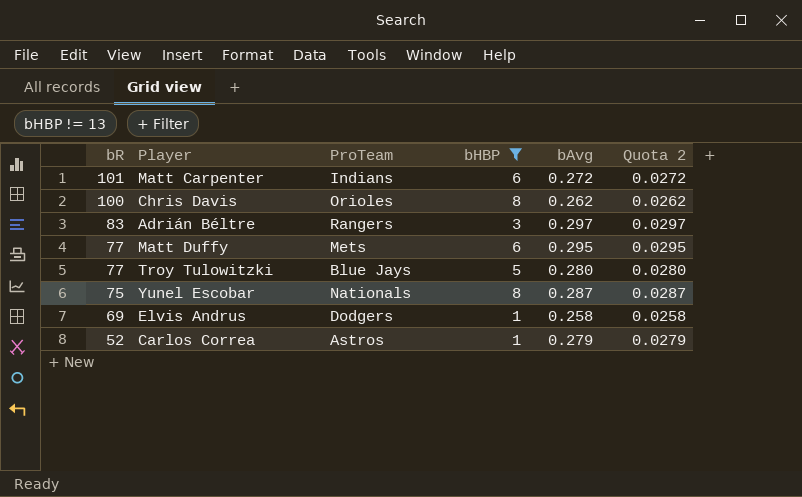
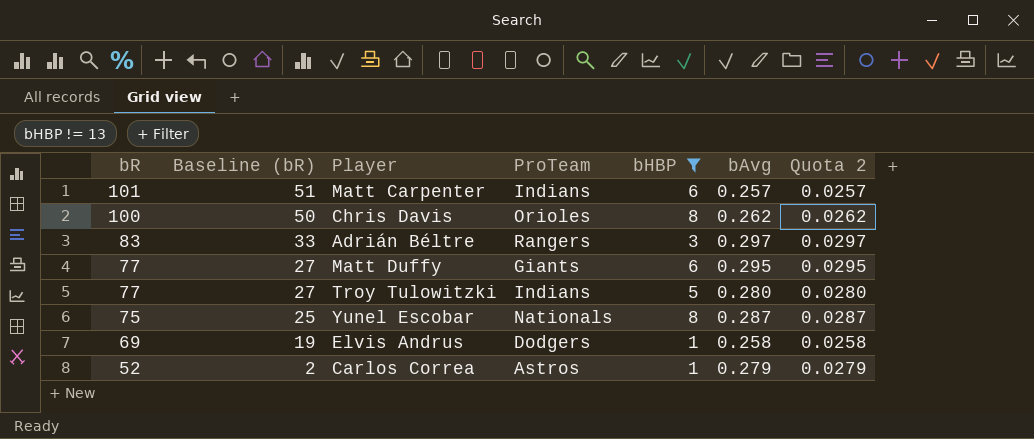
column Baseline (bR) | formula: none -> [bR] - 50
Matt Carpenter | bAvg: 0.272 -> 0.257
Matt Carpenter | Quota 2: 0.0272 -> 0.0257
Matt Duffy | ProTeam: Mets -> Giants
Troy Tulowitzki | ProTeam: Blue Jays -> Indians

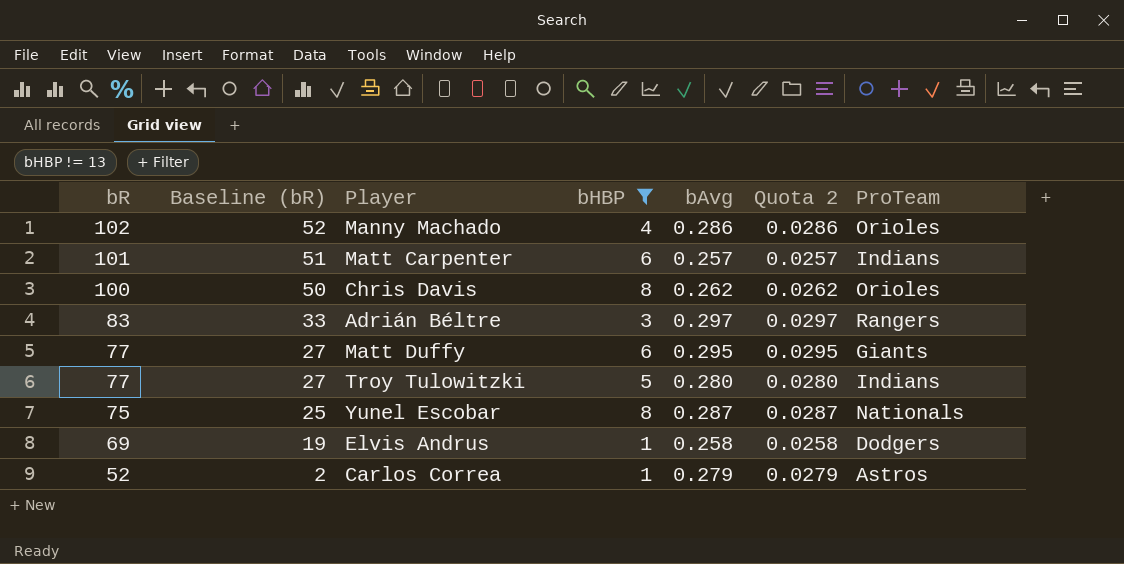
column ProTeam | position: 4 -> 7
row Manny Machado: none -> 102 | 52 | 4 | 0.286 | 0.0286 | Orioles

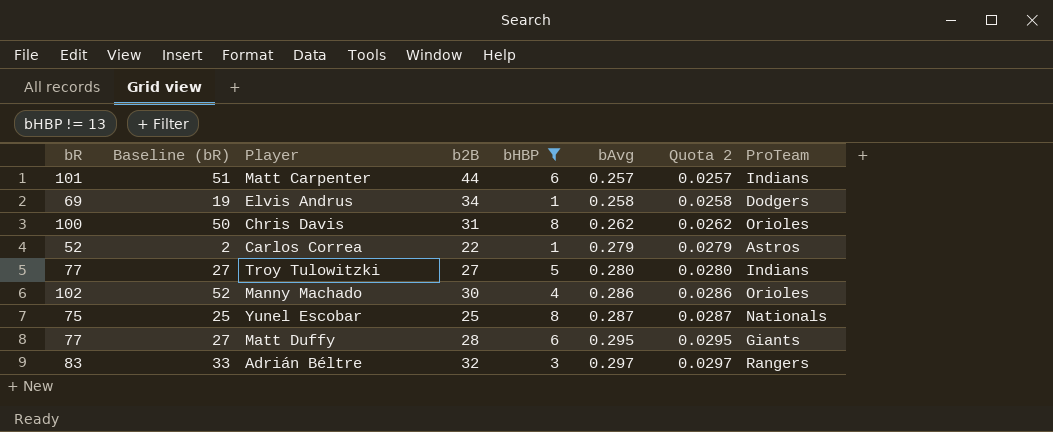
row order: bR descending -> bAvg ascending
column b2B | position: none -> 4

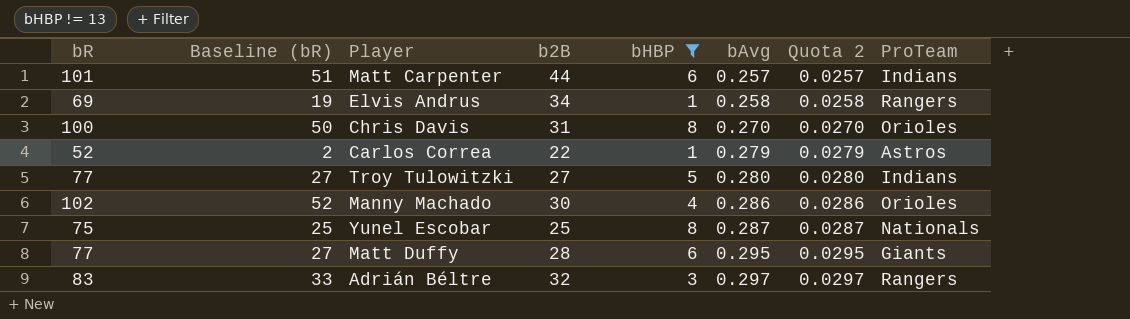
Elvis Andrus | ProTeam: Dodgers -> Rangers
Chris Davis | bAvg: 0.262 -> 0.270
Chris Davis | Quota 2: 0.0262 -> 0.0270

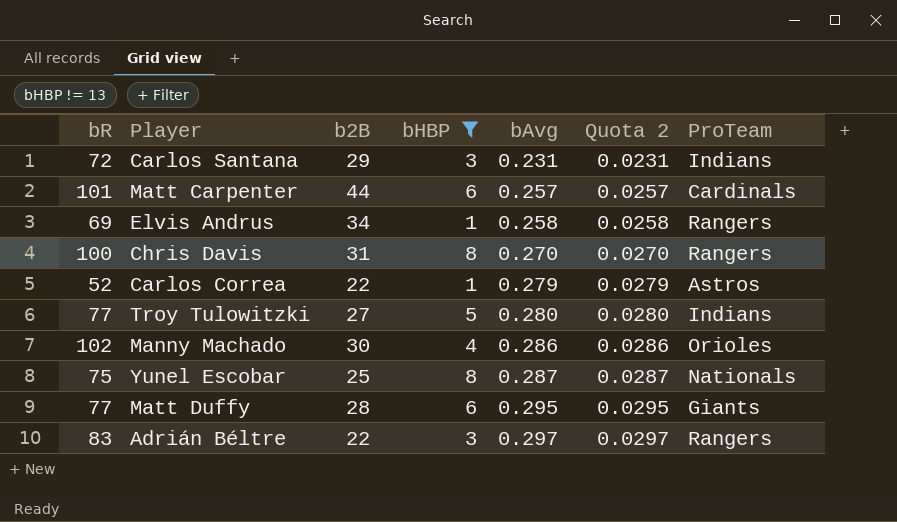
column Baseline (bR) | formula: [bR] - 50 -> none
row Carlos Santana: none -> 72 | 29 | 3 | 0.231 | 0.0231 | Indians
Matt Carpenter | ProTeam: Indians -> Cardinals
Chris Davis | ProTeam: Orioles -> Rangers
Adrián Béltre | b2B: 32 -> 22

